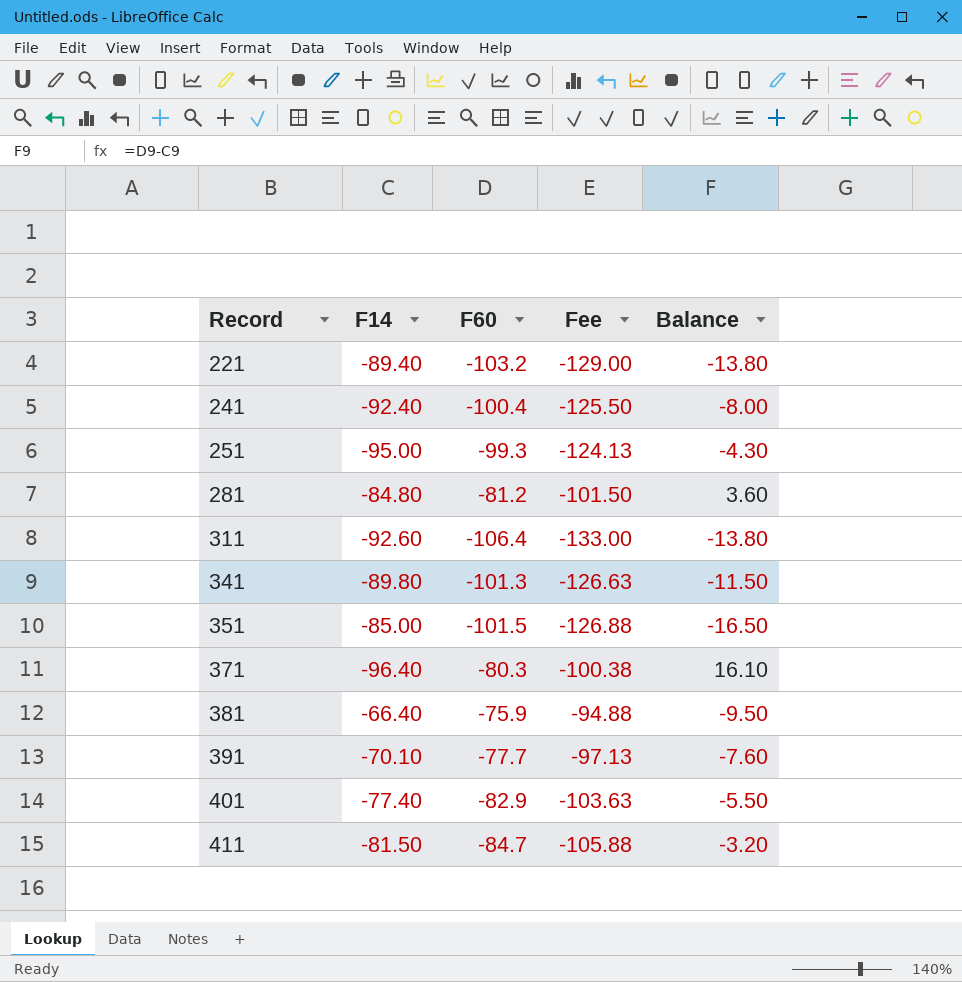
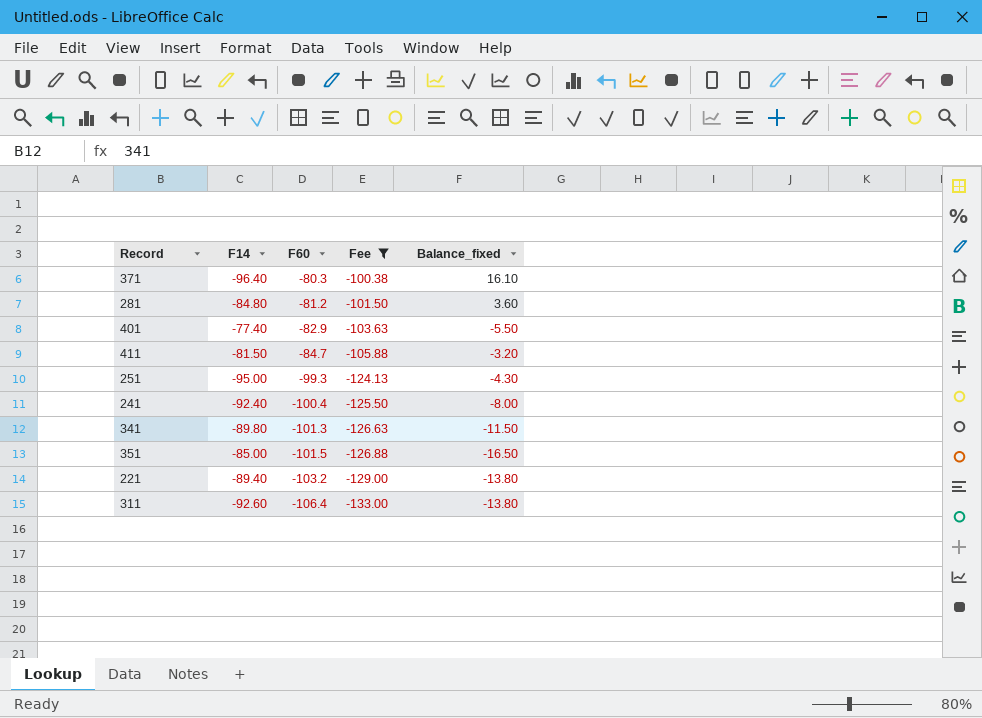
filter: none -> Fee <= -100.38
row order: Record ascending -> F60 descending
column name: Balance -> Balance_fixed

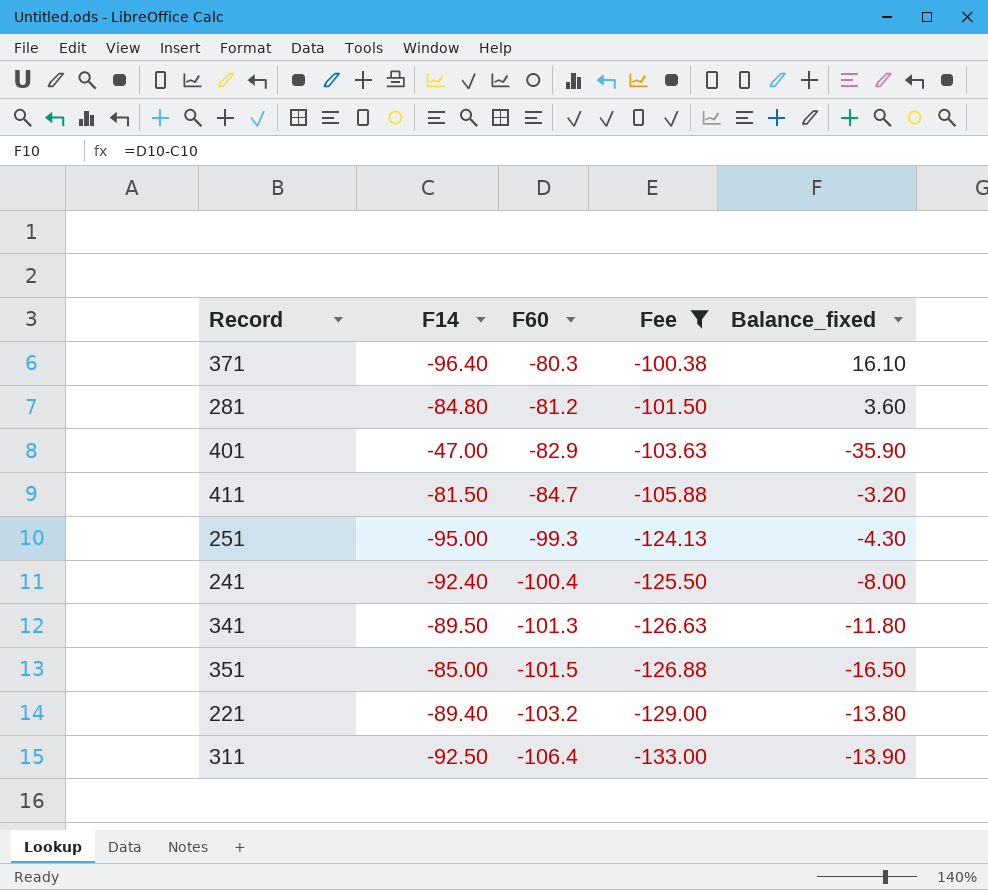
401 | F14: -77.40 -> -47.00
401 | Balance_fixed: -5.50 -> -35.90
341 | F14: -89.80 -> -89.50
341 | Balance_fixed: -11.50 -> -11.80
311 | F14: -92.60 -> -92.50
311 | Balance_fixed: -13.80 -> -13.90

